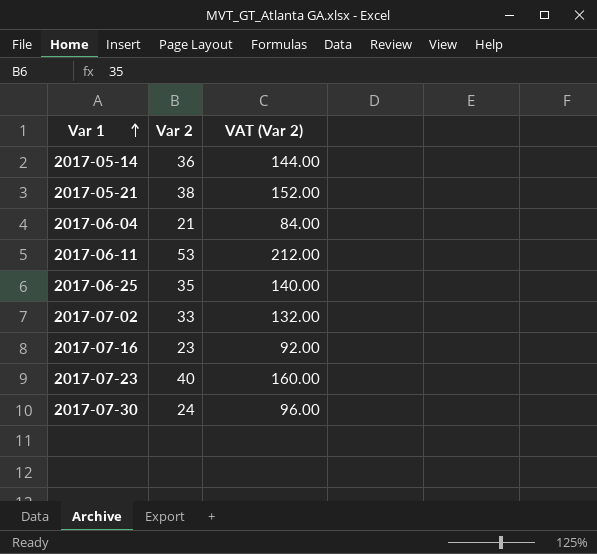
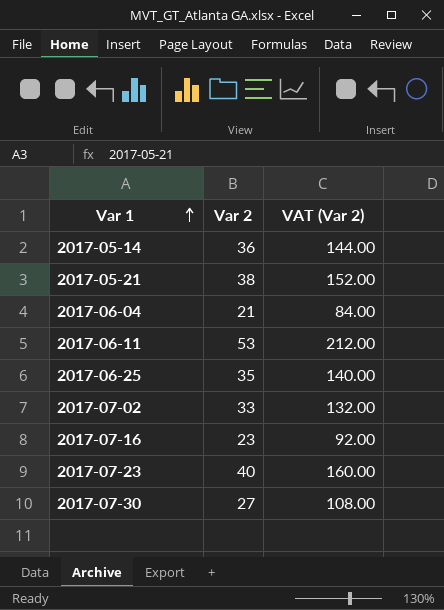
2017-07-30 | Var 2: 24 -> 27
2017-07-30 | VAT (Var 2): 96.00 -> 108.00

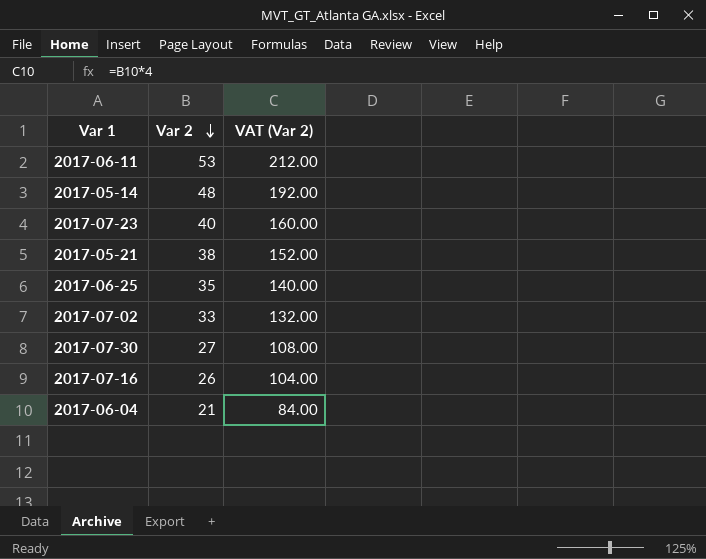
row order: Var 1 ascending -> Var 2 descending
2017-05-14 | Var 2: 36 -> 48
2017-05-14 | VAT (Var 2): 144.00 -> 192.00
2017-07-16 | Var 2: 23 -> 26
2017-07-16 | VAT (Var 2): 92.00 -> 104.00

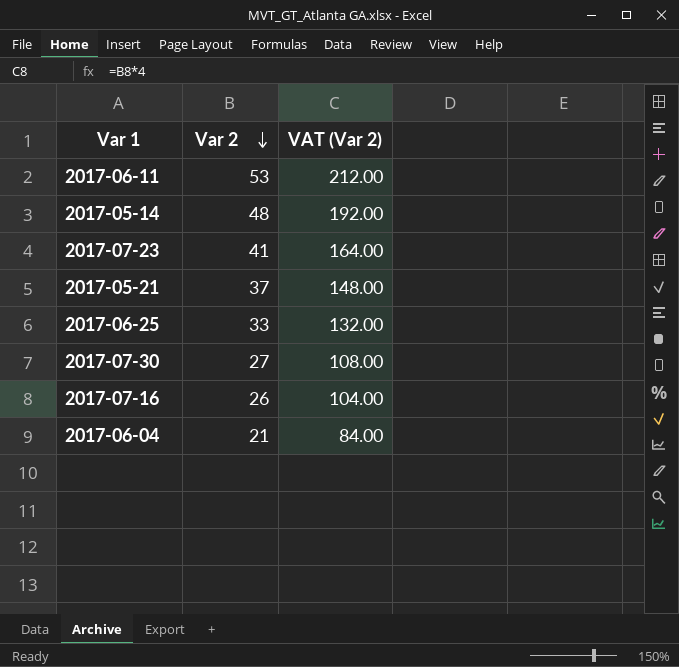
row 2017-07-02: 33 | 132.00 -> none
2017-07-23 | Var 2: 40 -> 41
2017-07-23 | VAT (Var 2): 160.00 -> 164.00
2017-05-21 | Var 2: 38 -> 37
2017-05-21 | VAT (Var 2): 152.00 -> 148.00
2017-06-25 | Var 2: 35 -> 33
2017-06-25 | VAT (Var 2): 140.00 -> 132.00

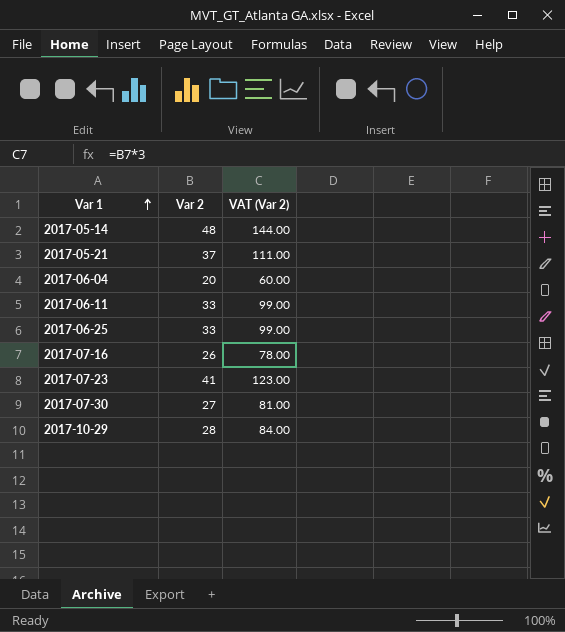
row order: Var 2 descending -> Var 1 ascending
column VAT (Var 2) | formula: [Var 2] * 4 -> [Var 2] * 3
2017-06-04 | Var 2: 21 -> 20
2017-06-11 | Var 2: 53 -> 33
row 2017-10-29: none -> 28 | 84.00

